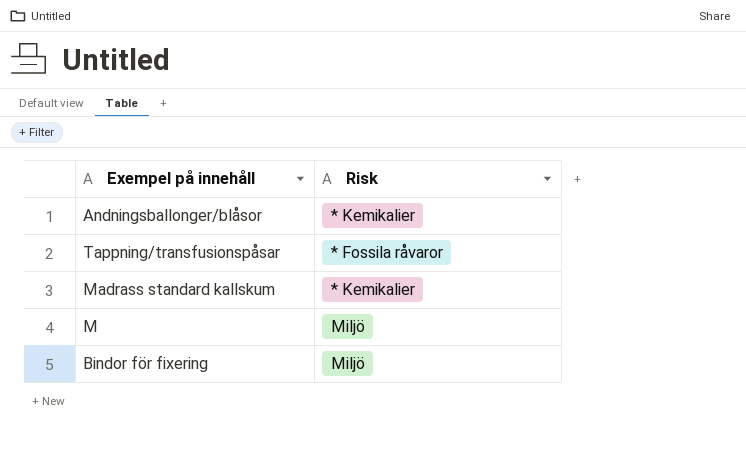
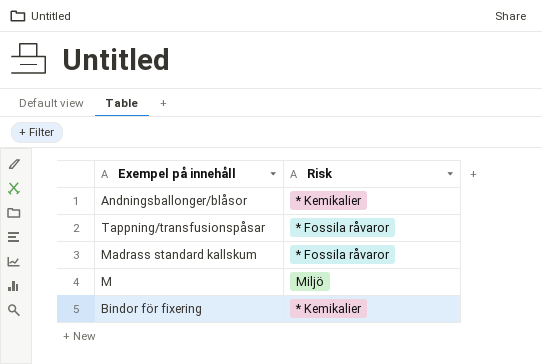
Madrass standard kallskum | Risk: * Kemikalier -> * Fossila råvaror
Bindor för fixering | Risk: Miljö -> * Kemikalier

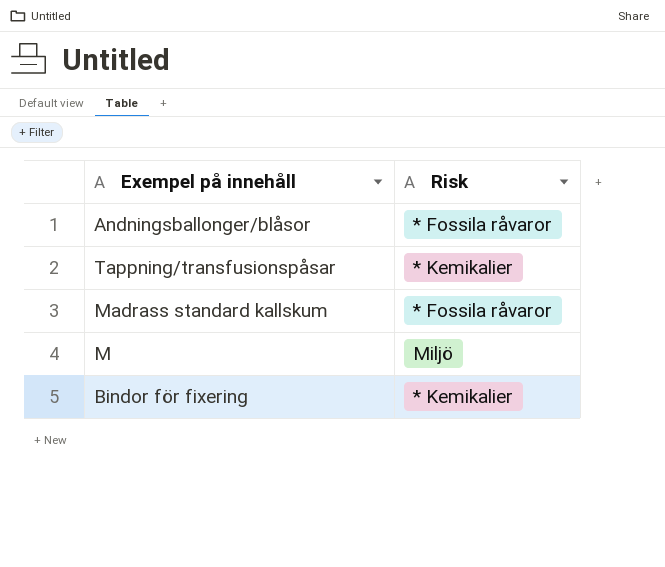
Andningsballonger/blåsor | Risk: * Kemikalier -> * Fossila råvaror
Tappning/transfusionspåsar | Risk: * Fossila råvaror -> * Kemikalier

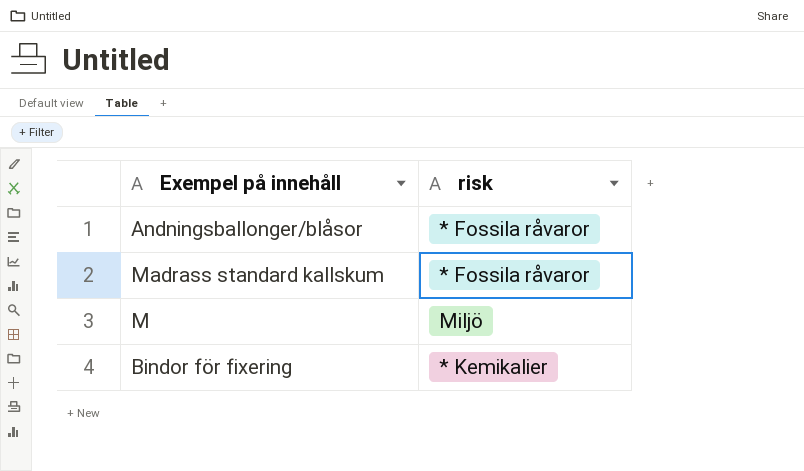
column name: Risk -> risk
row Tappning/transfusionspåsar: * Kemikalier -> none

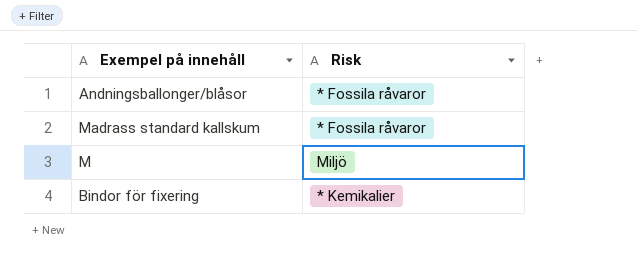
column name: risk -> Risk

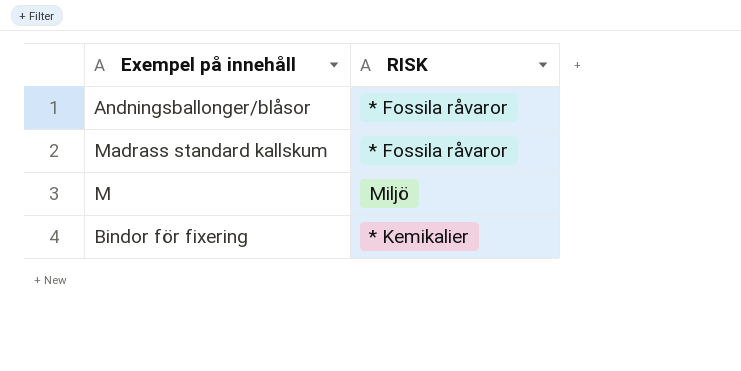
column name: Risk -> RISK

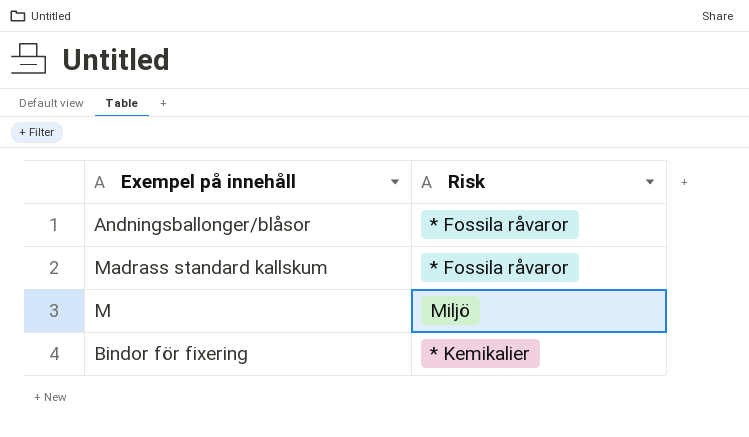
column name: RISK -> Risk

